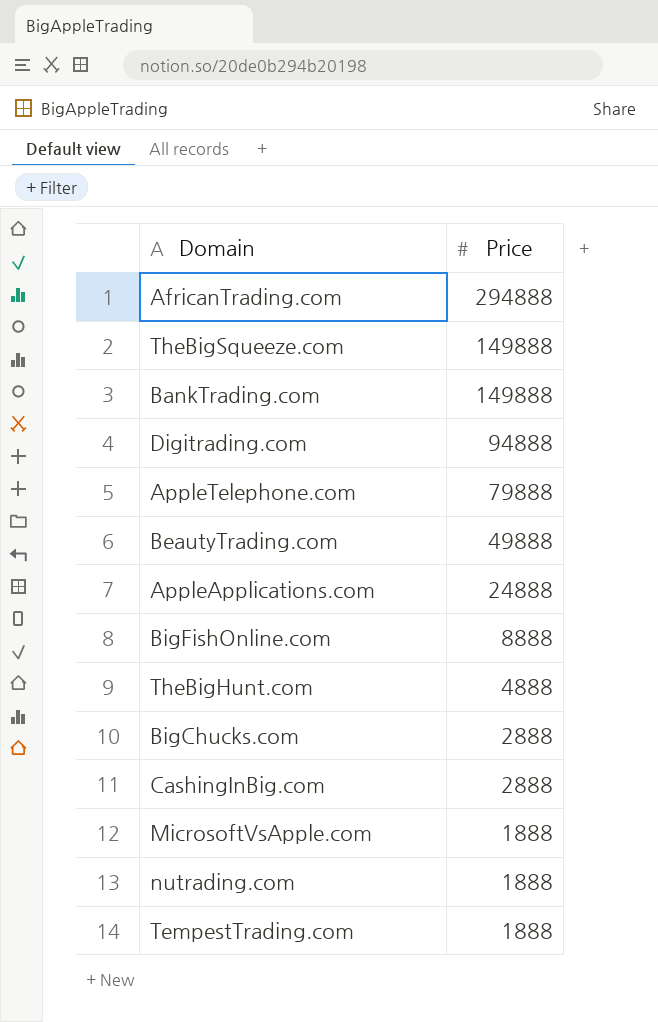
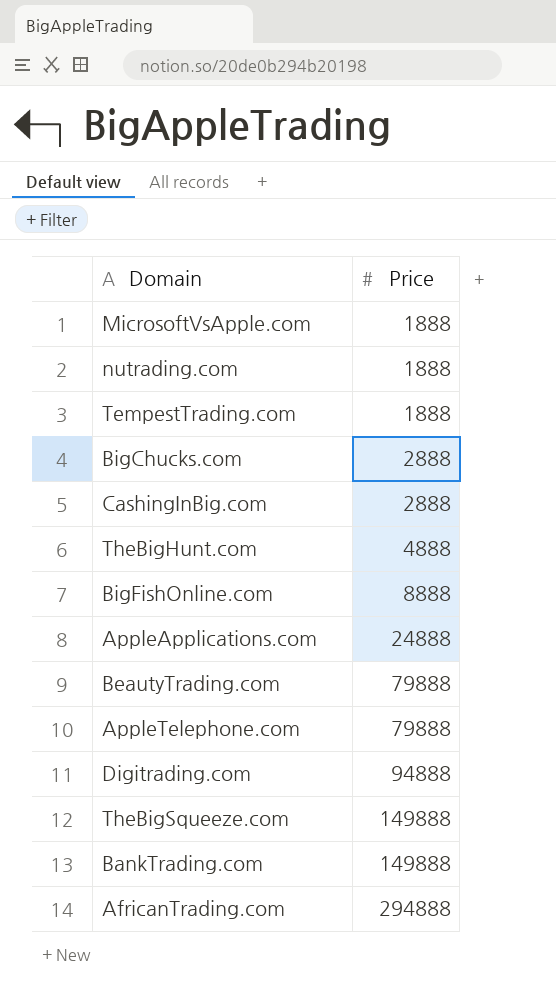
row order: Price descending -> Price ascending
BeautyTrading.com | Price: 49888 -> 79888

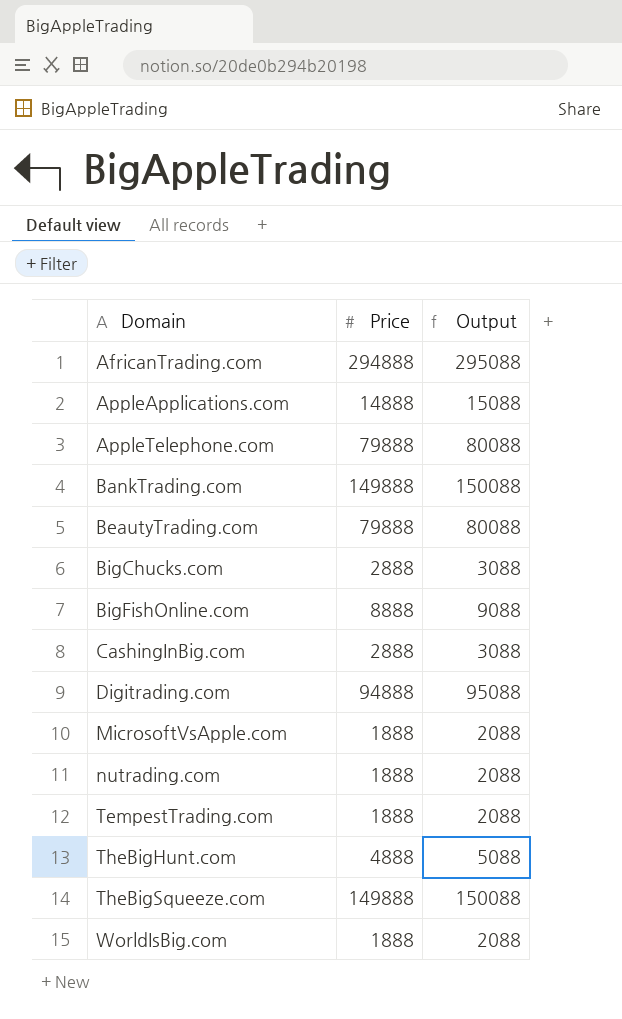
row order: Price ascending -> Domain ascending
column Output | formula: none -> [Price] + 200
AppleApplications.com | Price: 24888 -> 14888
row WorldIsBig.com: none -> 1888 | 2088

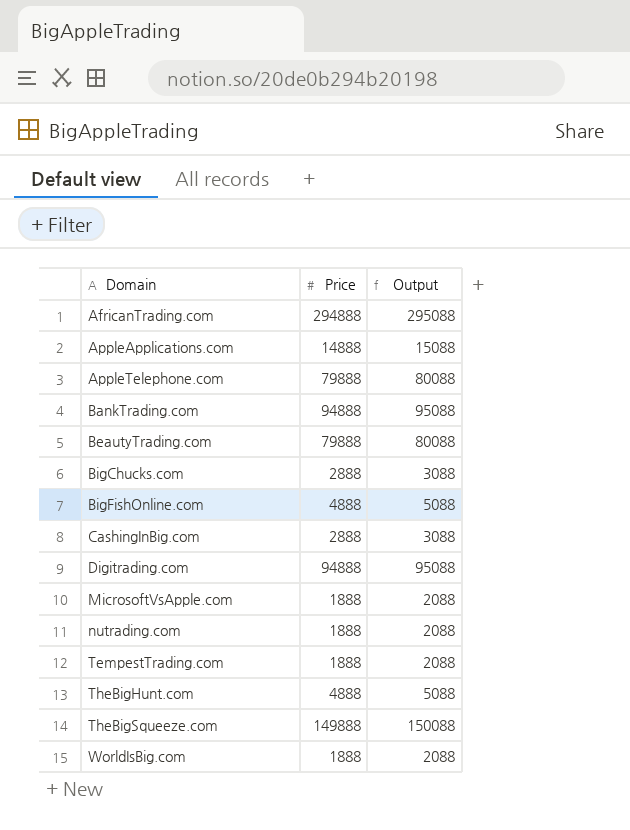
BankTrading.com | Price: 149888 -> 94888
BankTrading.com | Output: 150088 -> 95088
BigFishOnline.com | Price: 8888 -> 4888
BigFishOnline.com | Output: 9088 -> 5088

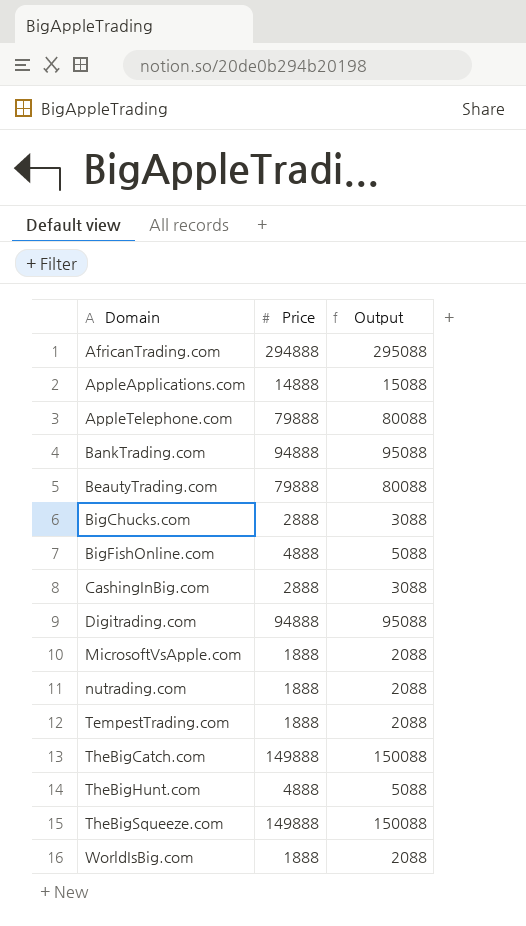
row TheBigCatch.com: none -> 149888 | 150088

